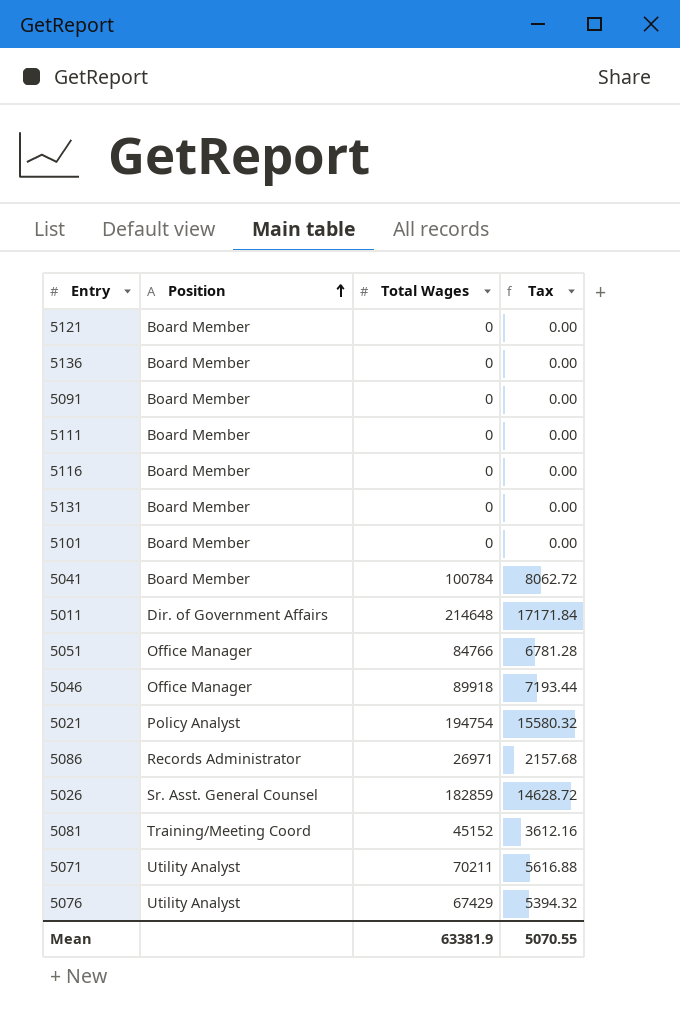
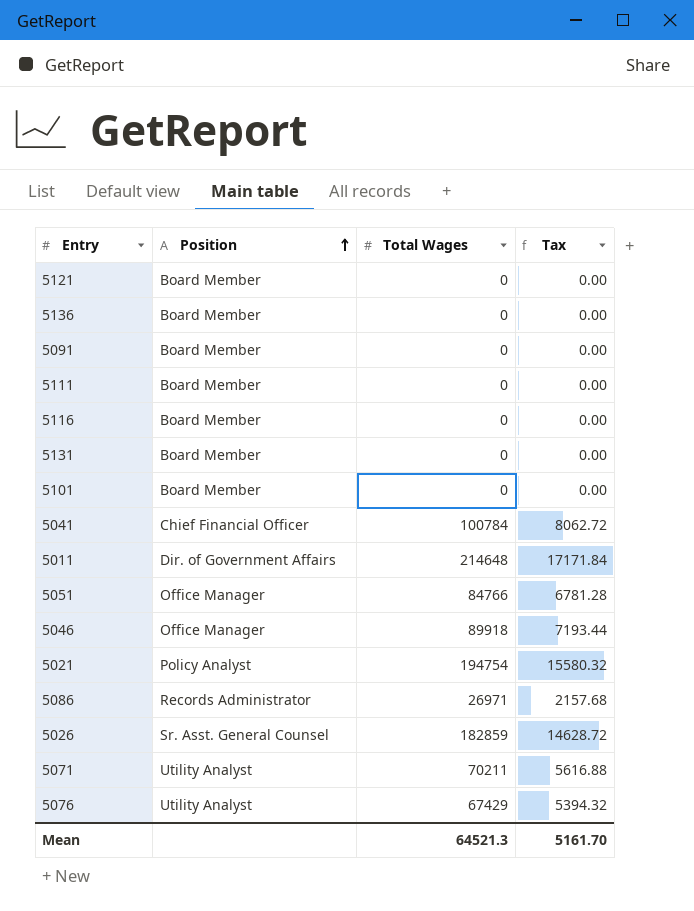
row 5081: Training/Meeting Coord | 45152 | 3612.16 -> none
5041 | Position: Board Member -> Chief Financial Officer
Mean | Total Wages: 63381.9 -> 64521.3
Mean | Tax: 5070.55 -> 5161.70

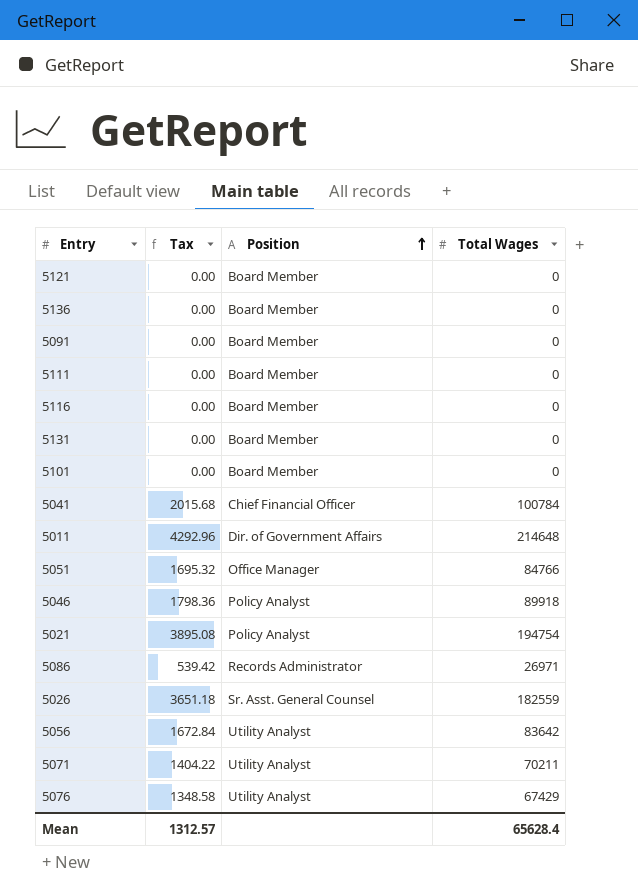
column Tax | formula: [Total Wages] * 0.08 -> [Total Wages] * 0.02
column Tax | position: 4 -> 2
5046 | Position: Office Manager -> Policy Analyst
5026 | Total Wages: 182859 -> 182559
row 5056: none -> 1672.84 | Utility Analyst | 83642
Mean | Tax: 5161.70 -> 1312.57
Mean | Total Wages: 64521.3 -> 65628.4

